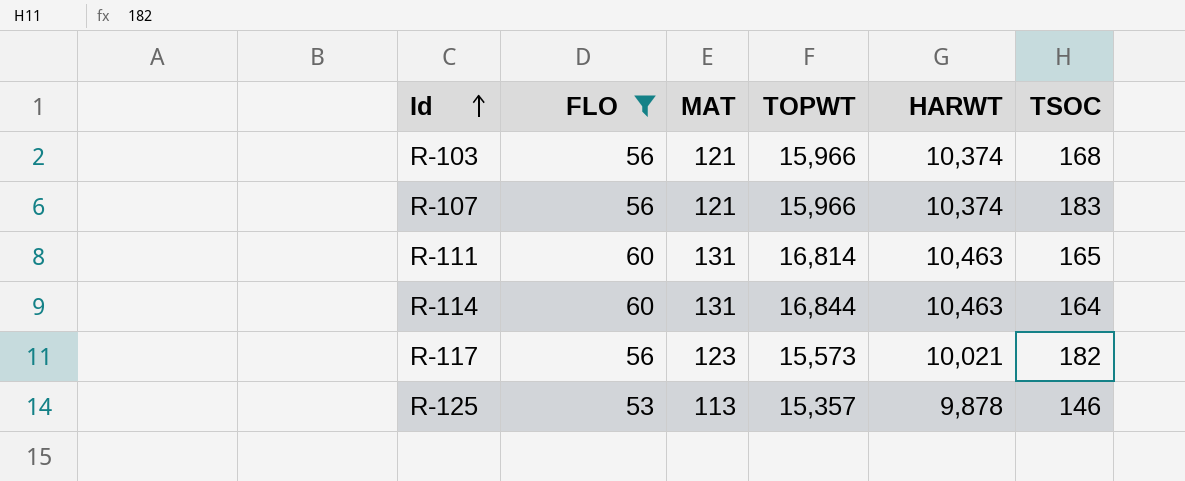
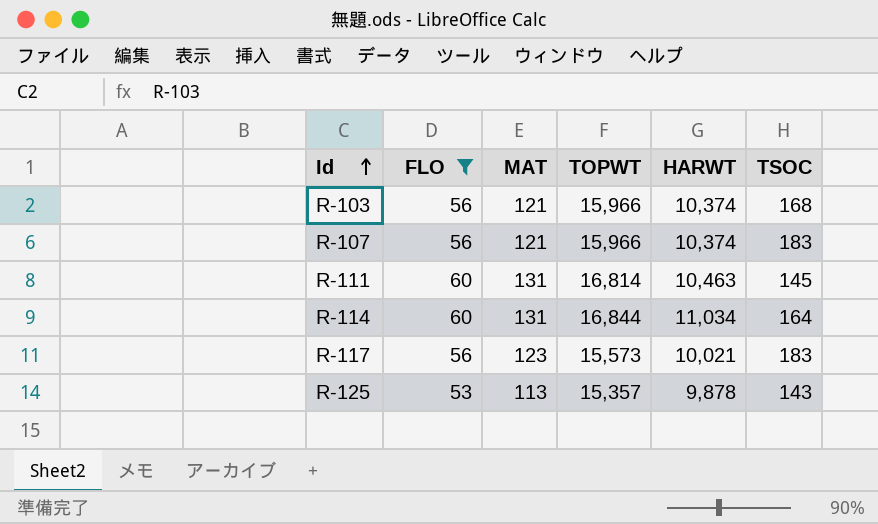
R-111 | TSOC: 165 -> 145
R-114 | HARWT: 10,463 -> 11,034
R-117 | TSOC: 182 -> 183
R-125 | TSOC: 146 -> 143

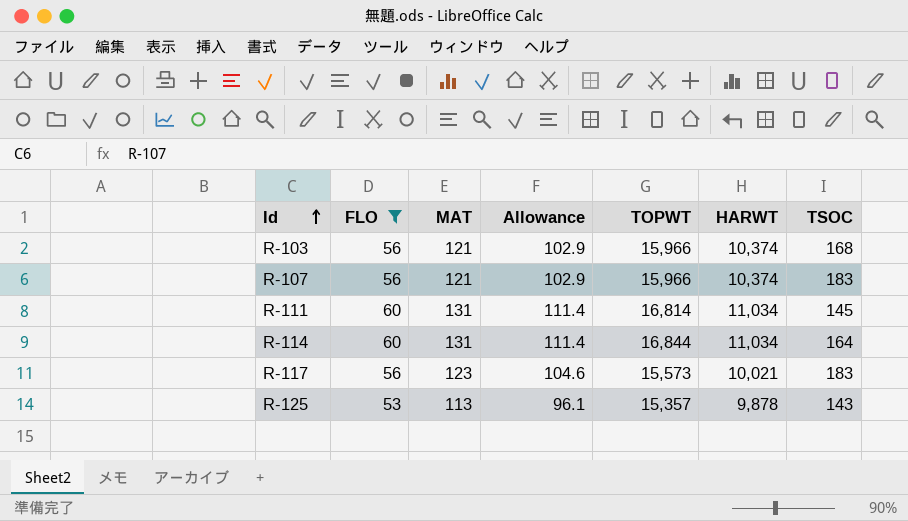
column Allowance | formula: none -> [MAT] * 0.85
R-111 | HARWT: 10,463 -> 11,034

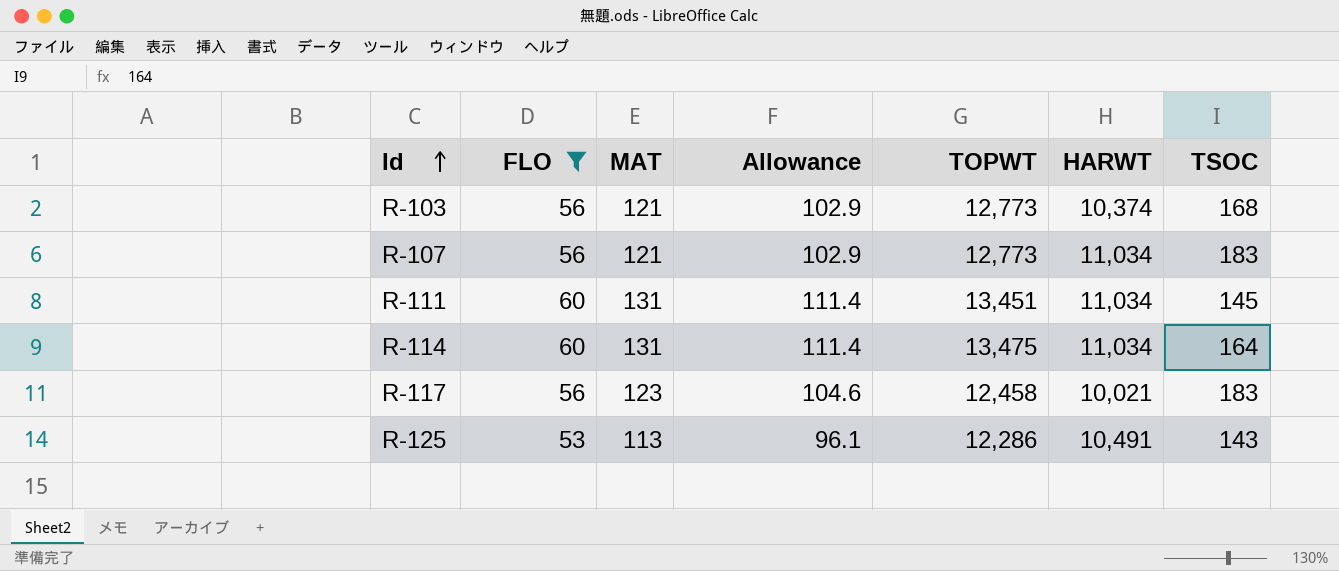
R-103 | TOPWT: 15,966 -> 12,773
R-107 | TOPWT: 15,966 -> 12,773
R-107 | HARWT: 10,374 -> 11,034
R-111 | TOPWT: 16,814 -> 13,451
R-114 | TOPWT: 16,844 -> 13,475
R-117 | TOPWT: 15,573 -> 12,458
R-125 | TOPWT: 15,357 -> 12,286
R-125 | HARWT: 9,878 -> 10,491

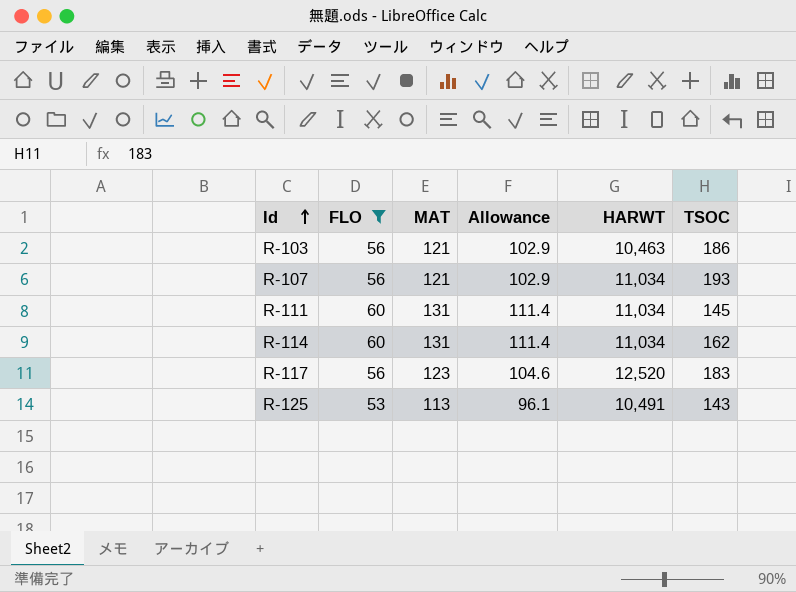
column TOPWT | position: 5 -> none
R-103 | HARWT: 10,374 -> 10,463
R-103 | TSOC: 168 -> 186
R-107 | TSOC: 183 -> 193
R-114 | TSOC: 164 -> 162
R-117 | HARWT: 10,021 -> 12,520

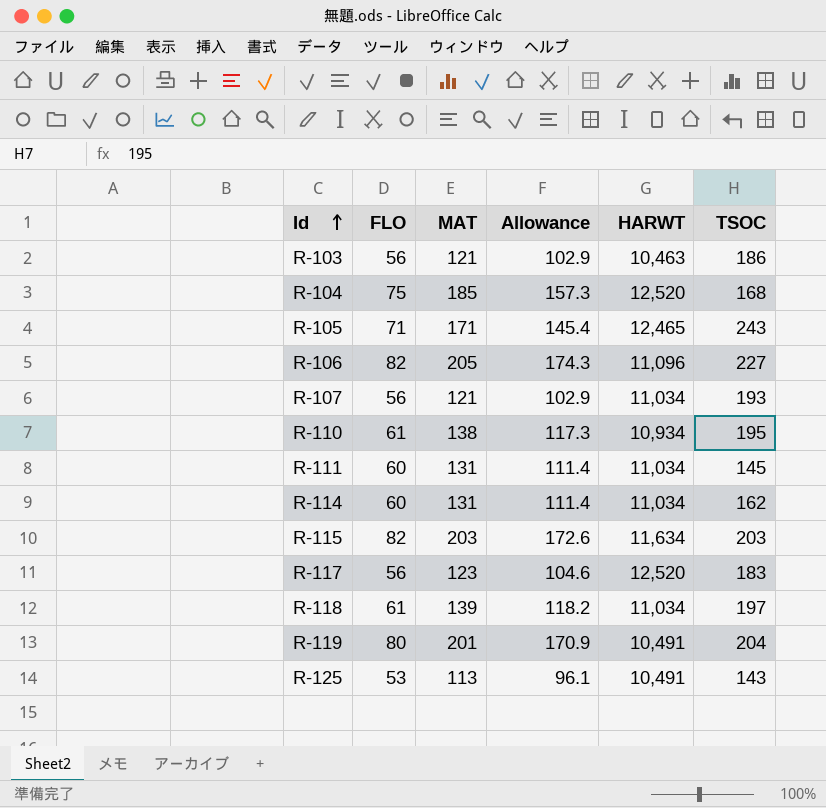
filter: FLO <= 60 -> none

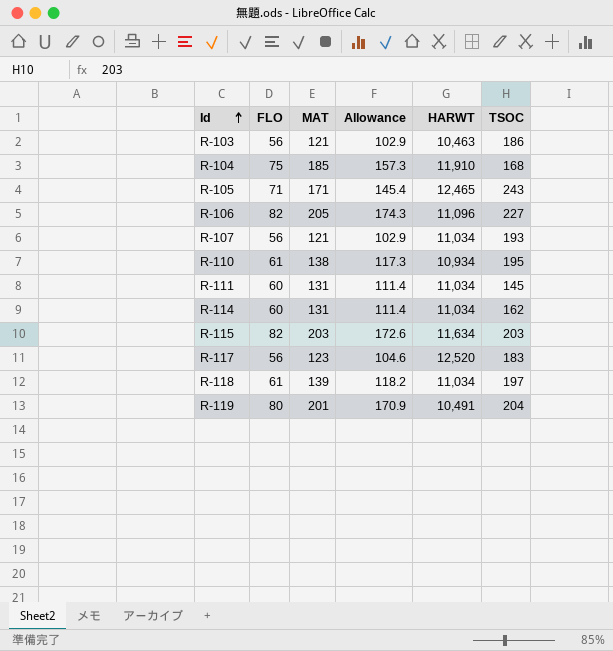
row R-125: 53 | 113 | 96.1 | 10,491 | 143 -> none
R-104 | HARWT: 12,520 -> 11,910

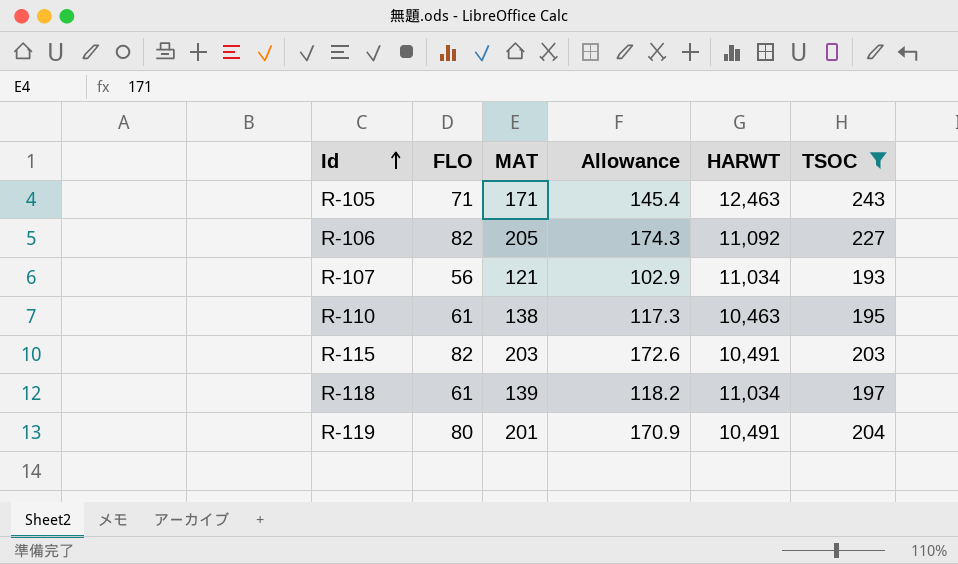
filter: none -> TSOC >= 193
R-105 | HARWT: 12,465 -> 12,463
R-106 | HARWT: 11,096 -> 11,092
R-110 | HARWT: 10,934 -> 10,463
R-115 | HARWT: 11,634 -> 10,491

